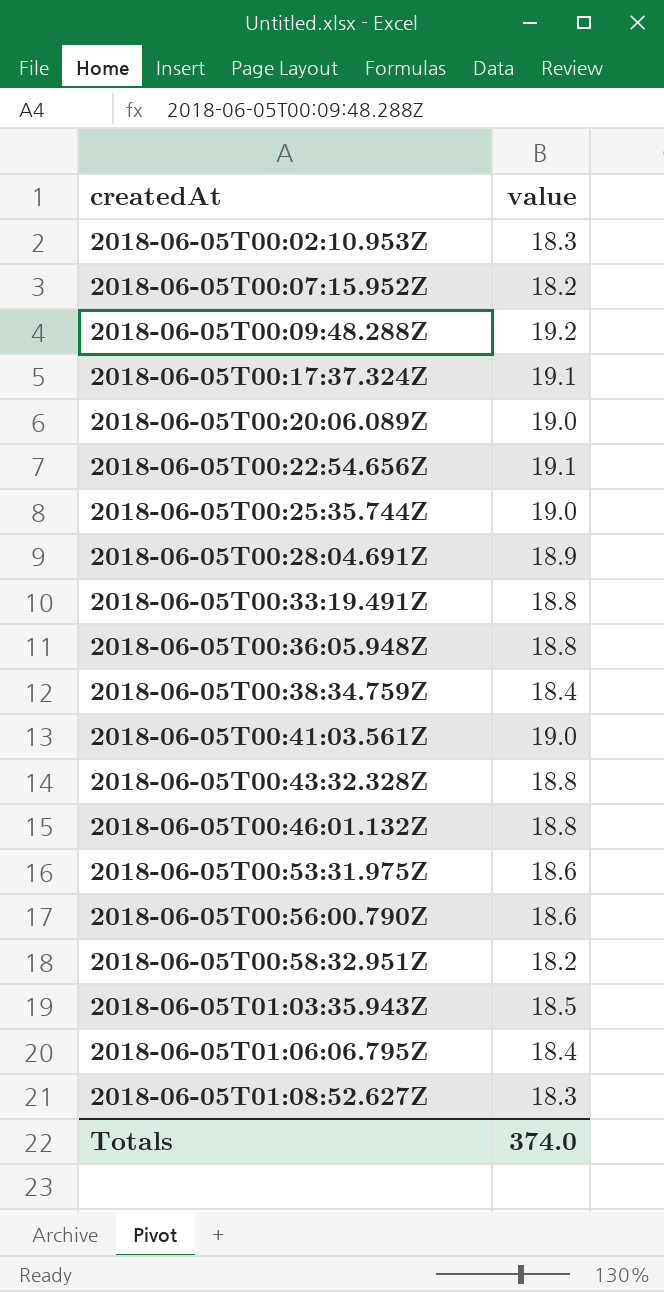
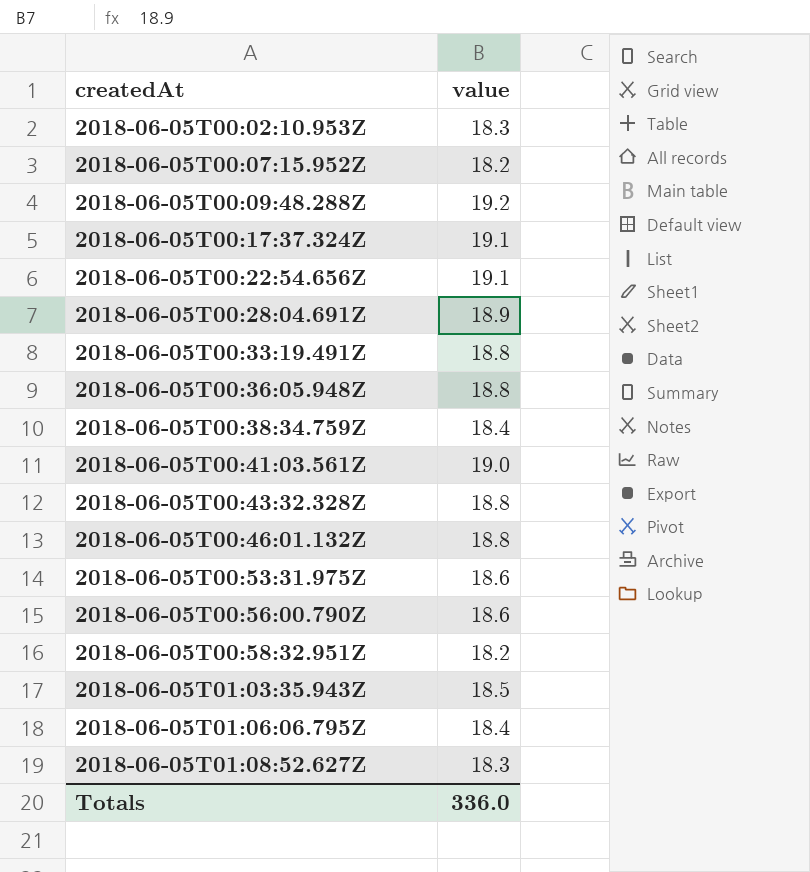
row 2018-06-05T00:20:06.089Z: 19.0 -> none
row 2018-06-05T00:25:35.744Z: 19.0 -> none
Totals | value: 374.0 -> 336.0

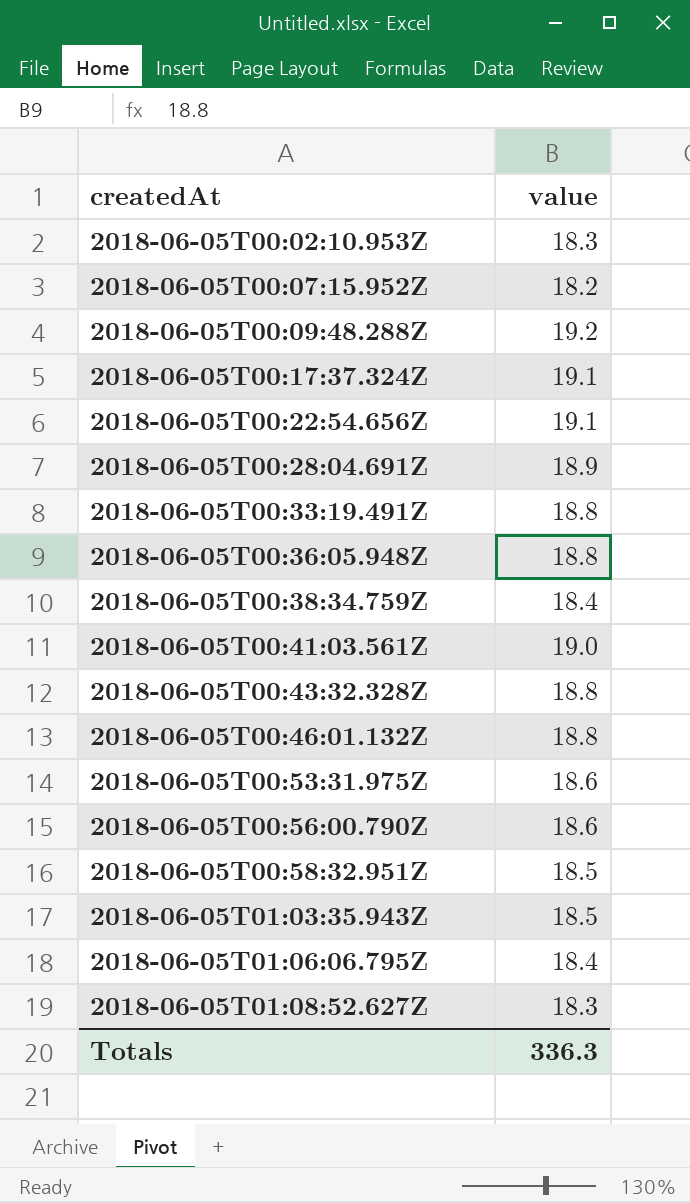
2018-06-05T00:58:32.951Z | value: 18.2 -> 18.5
Totals | value: 336.0 -> 336.3

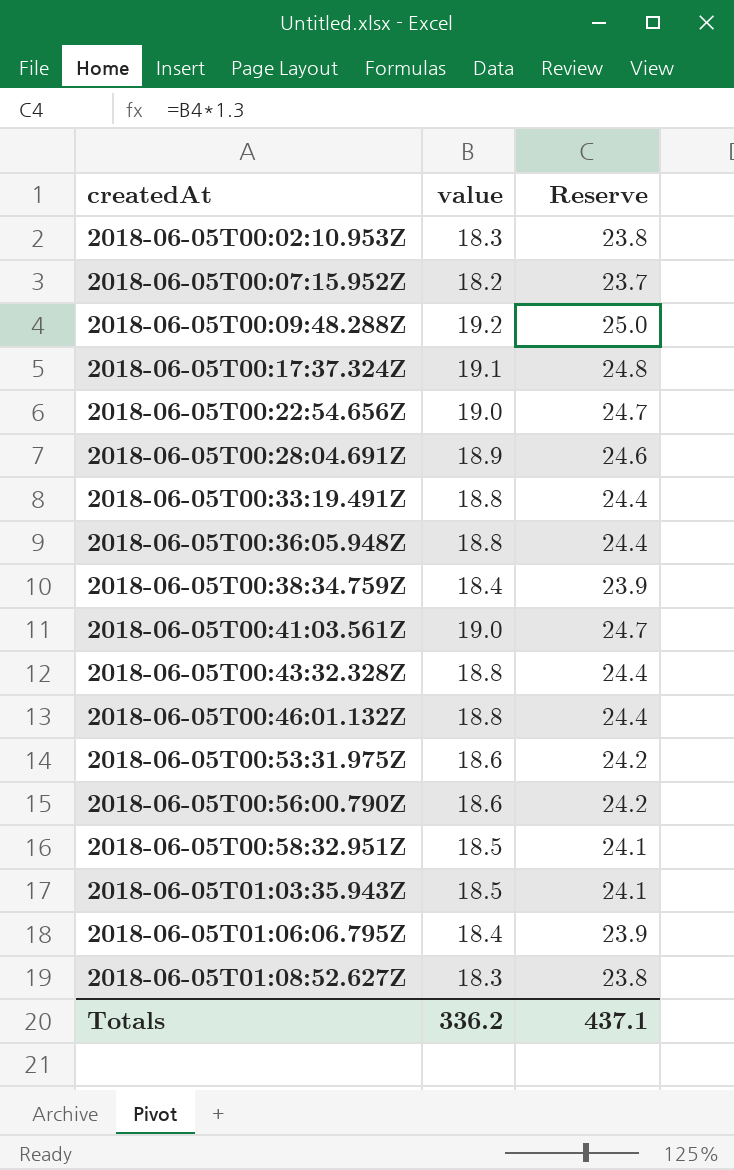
column Reserve | formula: none -> [value] * 1.3
2018-06-05T00:22:54.656Z | value: 19.1 -> 19.0
Totals | value: 336.3 -> 336.2

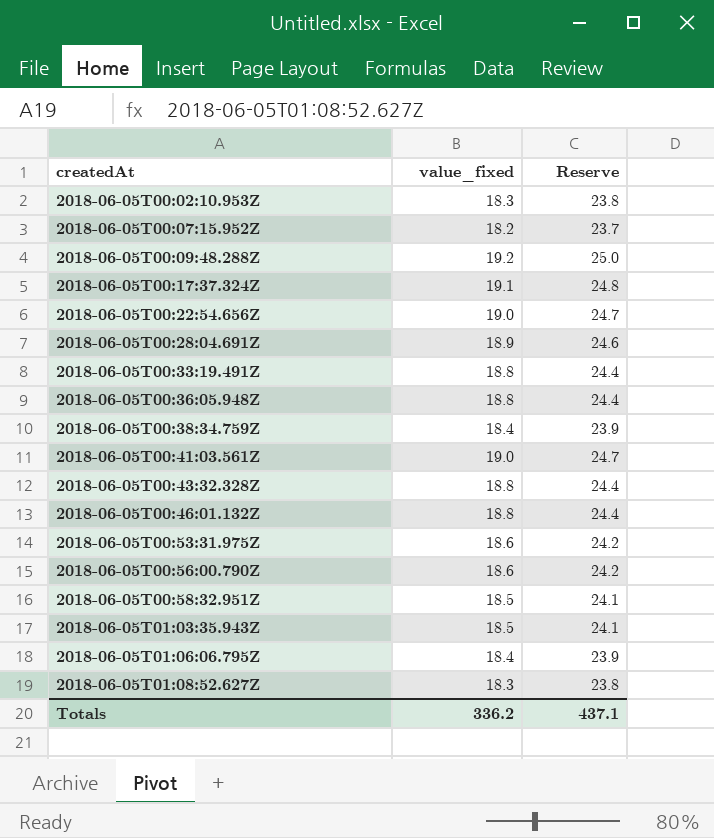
column name: value -> value_fixed

